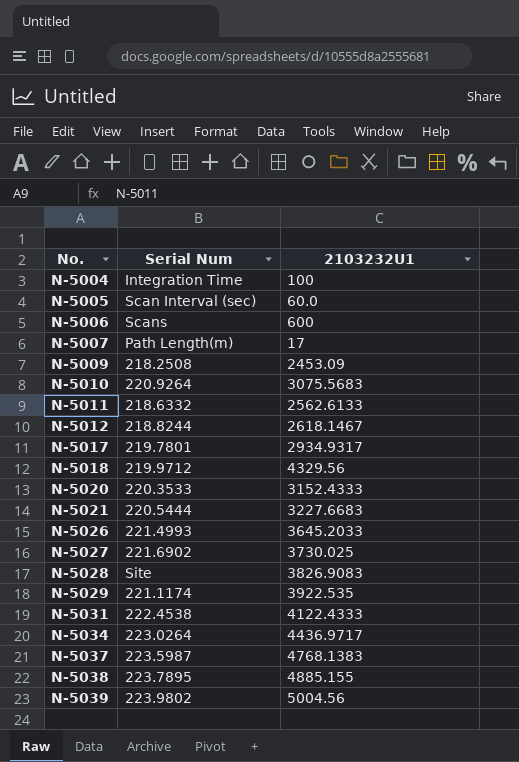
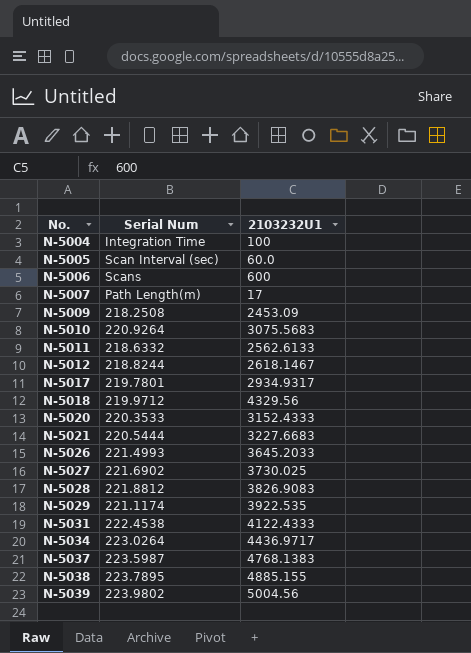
N-5028 | Serial Num: Site -> 221.8812

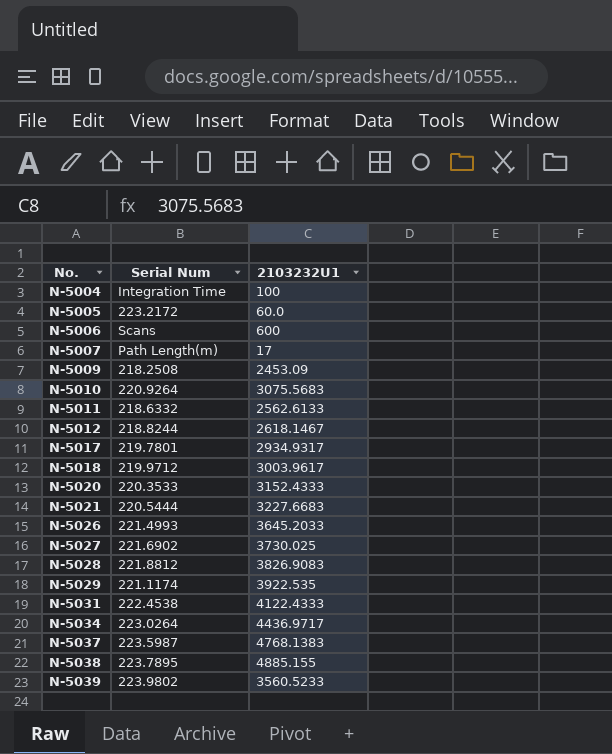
N-5005 | Serial Num: Scan Interval (sec) -> 223.2172
N-5018 | 2103232U1: 4329.56 -> 3003.9617
N-5039 | 2103232U1: 5004.56 -> 3560.5233

